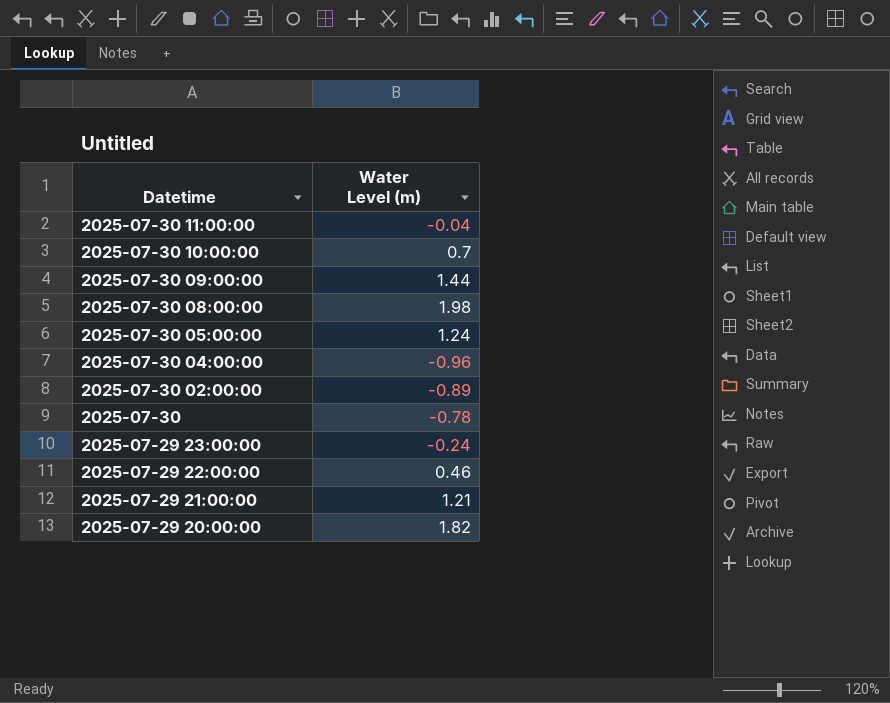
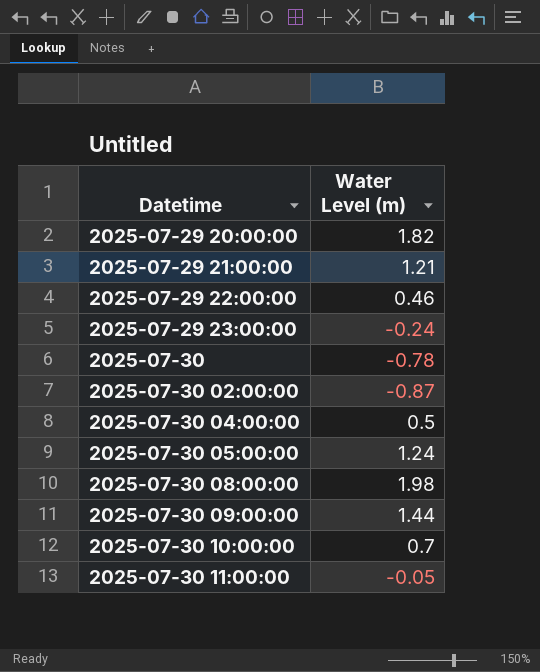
row order: Datetime descending -> Datetime ascending
2025-07-30 02:00:00 | Water Level (m): -0.89 -> -0.87
2025-07-30 04:00:00 | Water Level (m): -0.96 -> 0.5
2025-07-30 11:00:00 | Water Level (m): -0.04 -> -0.05

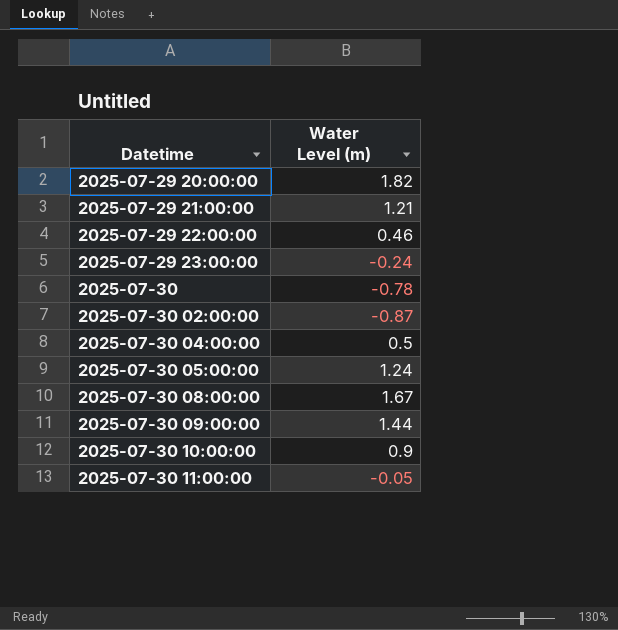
2025-07-30 08:00:00 | Water Level (m): 1.98 -> 1.67
2025-07-30 10:00:00 | Water Level (m): 0.7 -> 0.9

